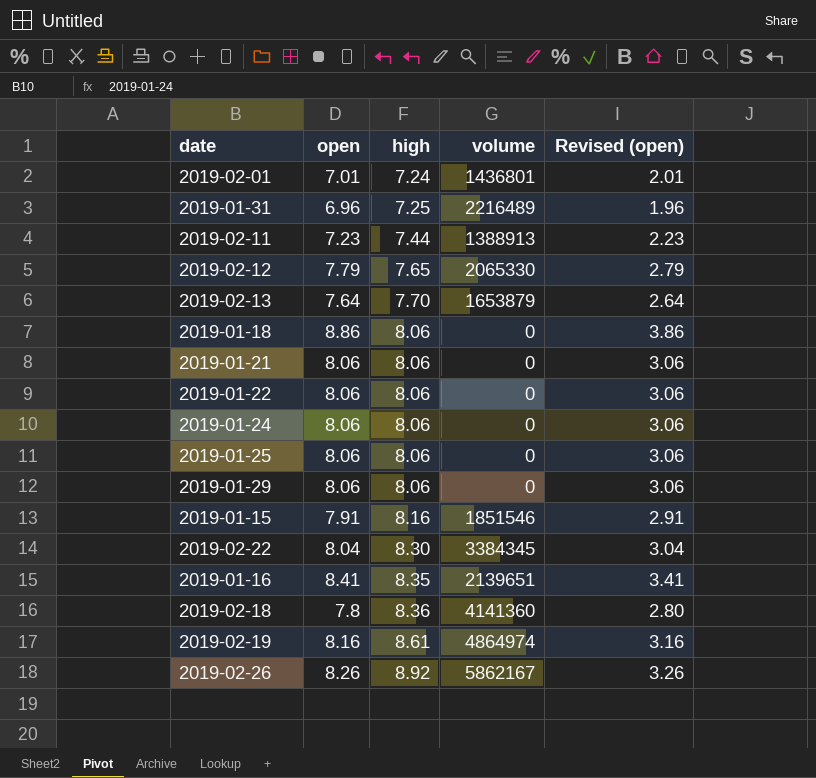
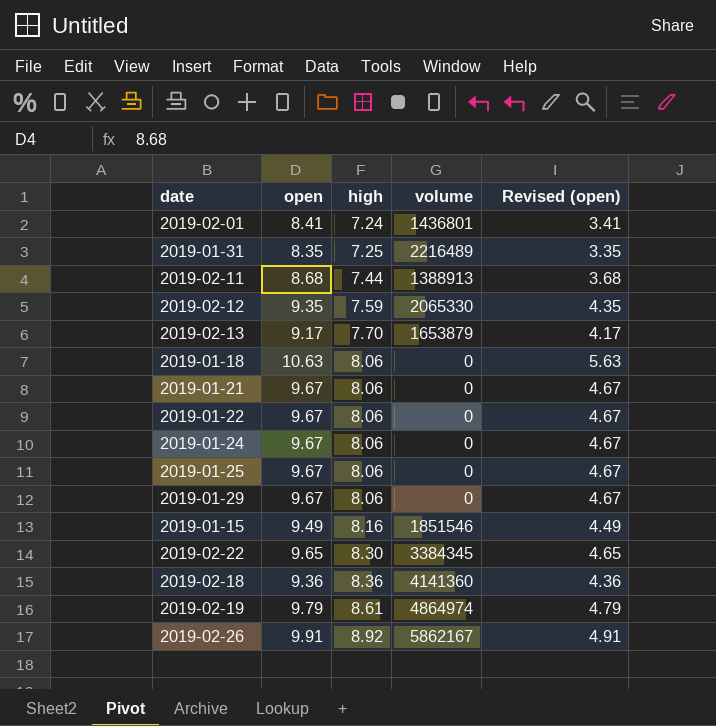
row 2019-01-16: 8.41 | 8.35 | 2139651 | 3.41 -> none
2019-02-01 | open: 7.01 -> 8.41
2019-02-01 | Revised (open): 2.01 -> 3.41
2019-01-31 | open: 6.96 -> 8.35
2019-01-31 | Revised (open): 1.96 -> 3.35
2019-02-11 | open: 7.23 -> 8.68
2019-02-11 | Revised (open): 2.23 -> 3.68
2019-02-12 | open: 7.79 -> 9.35
2019-02-12 | high: 7.65 -> 7.59
2019-02-12 | Revised (open): 2.79 -> 4.35
2019-02-13 | open: 7.64 -> 9.17
2019-02-13 | Revised (open): 2.64 -> 4.17
2019-01-18 | open: 8.86 -> 10.63
2019-01-18 | Revised (open): 3.86 -> 5.63
2019-01-21 | open: 8.06 -> 9.67
2019-01-21 | Revised (open): 3.06 -> 4.67
2019-01-22 | open: 8.06 -> 9.67
2019-01-22 | Revised (open): 3.06 -> 4.67
2019-01-24 | open: 8.06 -> 9.67
2019-01-24 | Revised (open): 3.06 -> 4.67
2019-01-25 | open: 8.06 -> 9.67
2019-01-25 | Revised (open): 3.06 -> 4.67
2019-01-29 | open: 8.06 -> 9.67
2019-01-29 | Revised (open): 3.06 -> 4.67
2019-01-15 | open: 7.91 -> 9.49
2019-01-15 | Revised (open): 2.91 -> 4.49
2019-02-22 | open: 8.04 -> 9.65
2019-02-22 | Revised (open): 3.04 -> 4.65
2019-02-18 | open: 7.8 -> 9.36
2019-02-18 | Revised (open): 2.80 -> 4.36
2019-02-19 | open: 8.16 -> 9.79
2019-02-19 | Revised (open): 3.16 -> 4.79
2019-02-26 | open: 8.26 -> 9.91
2019-02-26 | Revised (open): 3.26 -> 4.91

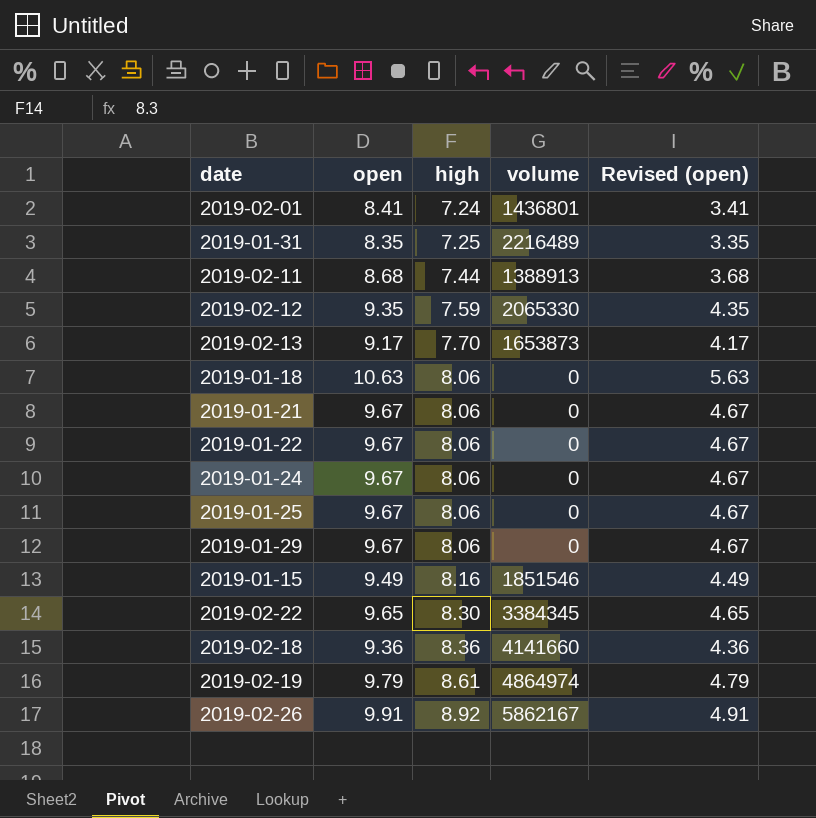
2019-02-13 | volume: 1653879 -> 1653873
2019-02-18 | volume: 4141360 -> 4141660

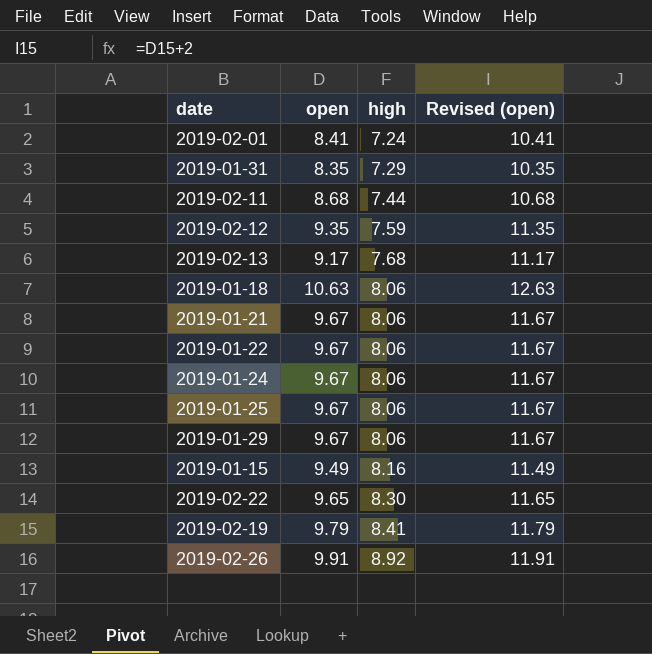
column volume | position: 4 -> none
column Revised (open) | formula: [open] - 5 -> [open] + 2
row 2019-02-18: 9.36 | 8.36 | 4141660 | 4.36 -> none
2019-01-31 | high: 7.25 -> 7.29
2019-02-13 | high: 7.70 -> 7.68
2019-02-19 | high: 8.61 -> 8.41

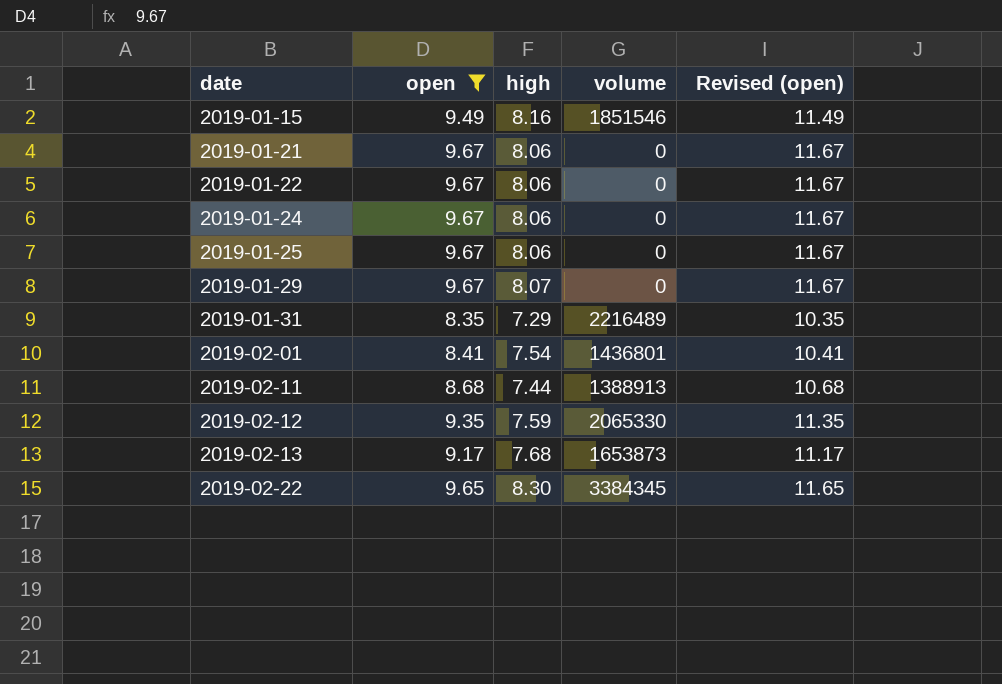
filter: none -> open <= 9.67
row order: high ascending -> date ascending
column volume | position: none -> 4
2019-01-29 | high: 8.06 -> 8.07
2019-02-01 | high: 7.24 -> 7.54

